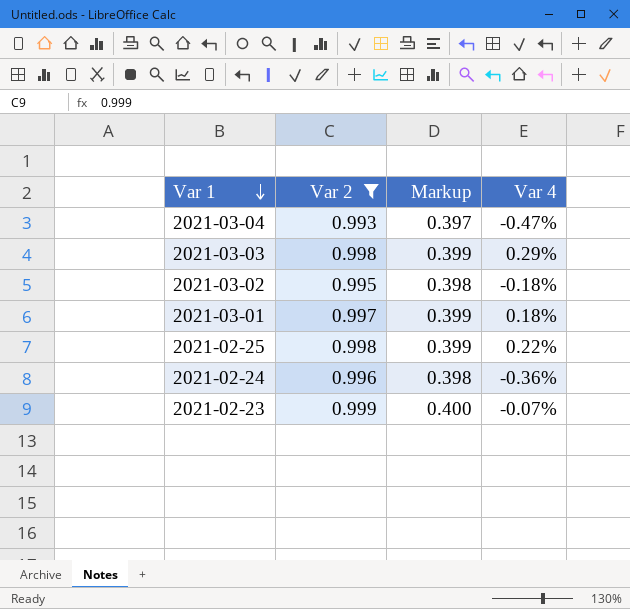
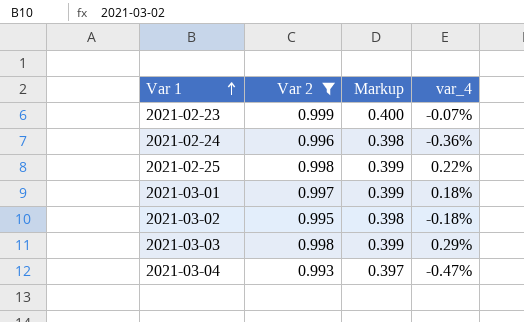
row order: Var 1 descending -> Var 1 ascending
column name: Var 4 -> var_4

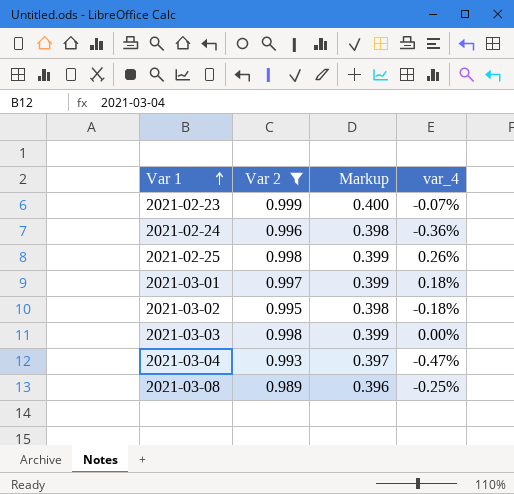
2021-02-25 | var_4: 0.22% -> 0.26%
2021-03-03 | var_4: 0.29% -> 0.00%
row 2021-03-08: none -> 0.989 | 0.396 | -0.25%

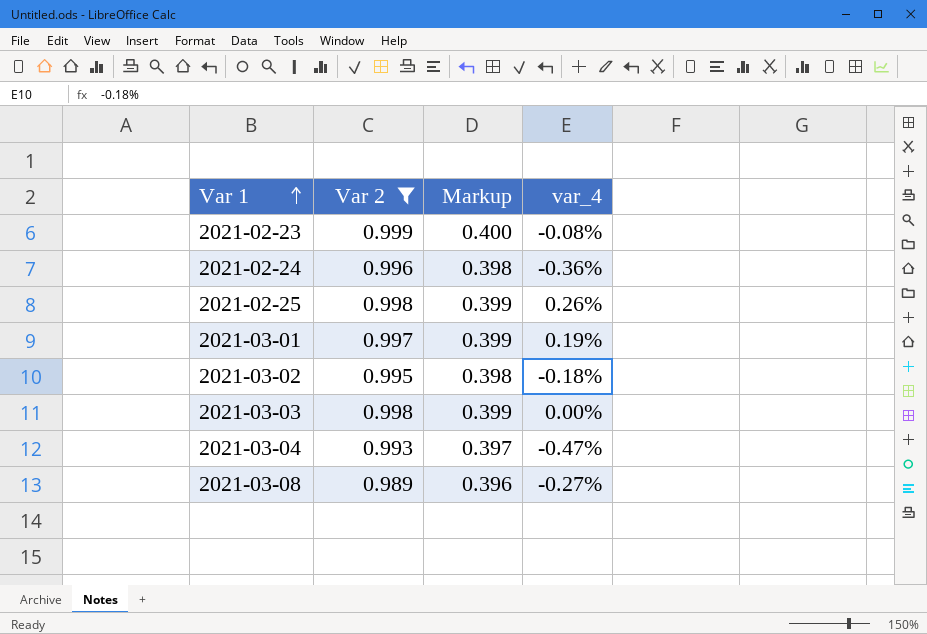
2021-02-23 | var_4: -0.07% -> -0.08%
2021-03-01 | var_4: 0.18% -> 0.19%
2021-03-08 | var_4: -0.25% -> -0.27%

